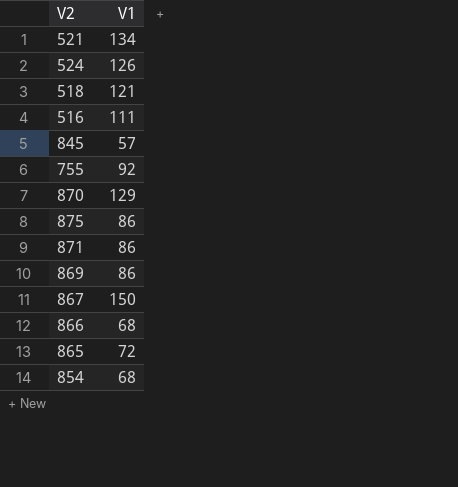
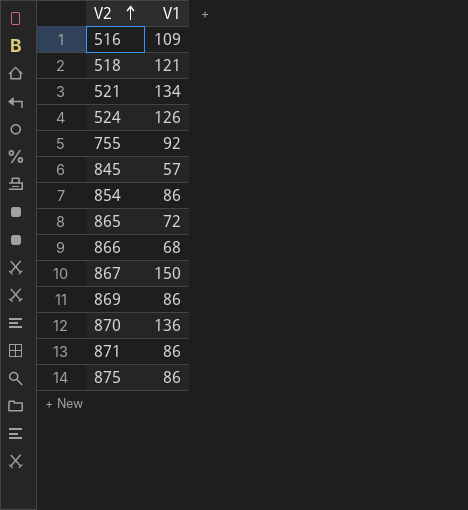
row order: none -> V2 ascending
516 | V1: 111 -> 109
854 | V1: 68 -> 86
870 | V1: 129 -> 136

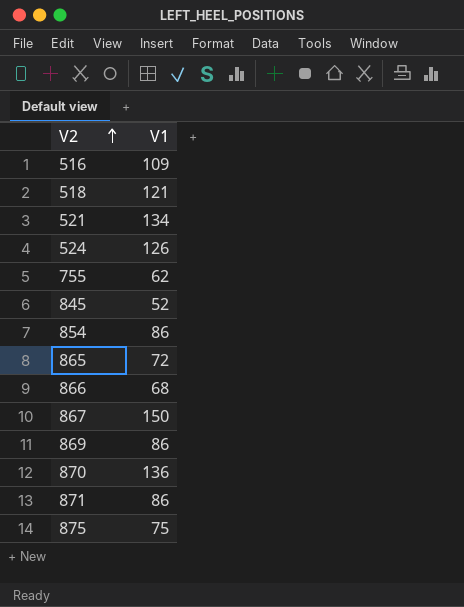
755 | V1: 92 -> 62
845 | V1: 57 -> 52
875 | V1: 86 -> 75

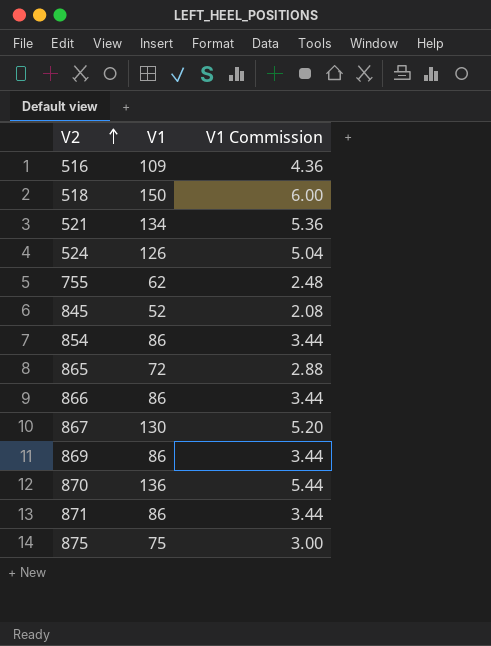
column V1 Commission | formula: none -> [V1] * 0.04
518 | V1: 121 -> 150
866 | V1: 68 -> 86
867 | V1: 150 -> 130

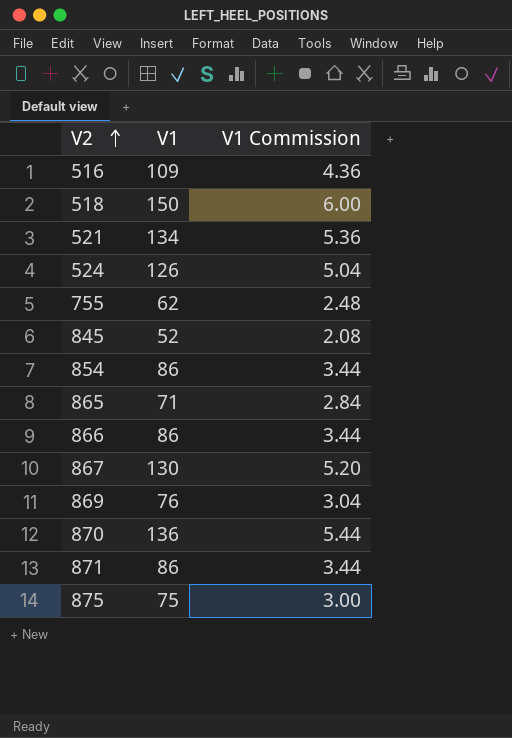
865 | V1: 72 -> 71
865 | V1 Commission: 2.88 -> 2.84
869 | V1: 86 -> 76
869 | V1 Commission: 3.44 -> 3.04

